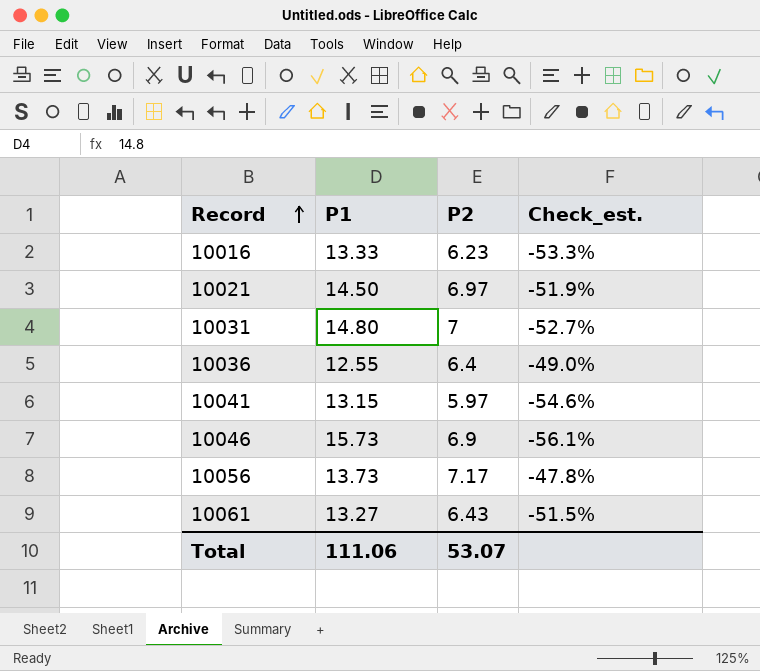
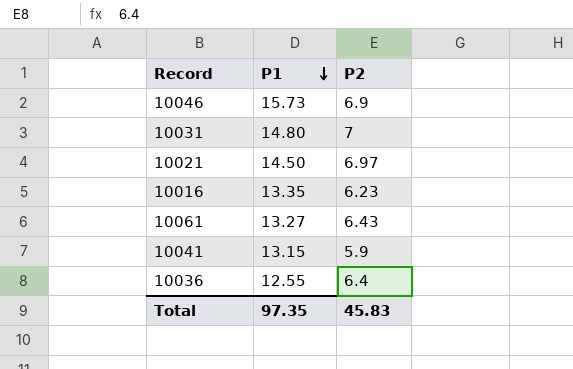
row order: Record ascending -> P1 descending
column Check_est. | formula: ([P2] - [P1]) / [P1] -> none
row 10056: 13.73 | 7.17 | -47.8% -> none
10016 | P1: 13.33 -> 13.35
10041 | P2: 5.97 -> 5.9
Total | P1: 111.06 -> 97.35
Total | P2: 53.07 -> 45.83

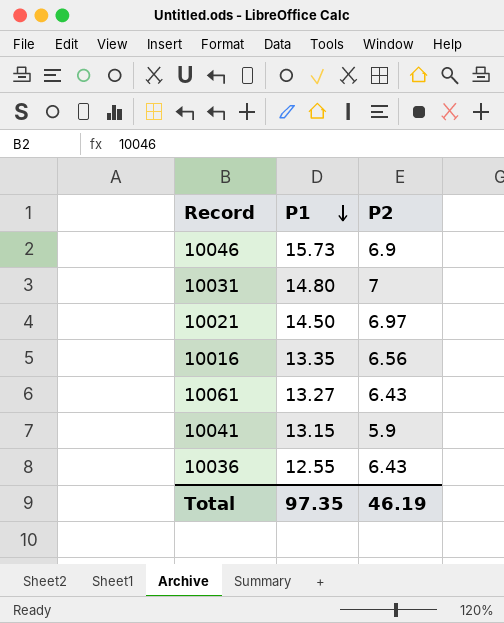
10016 | P2: 6.23 -> 6.56
10036 | P2: 6.4 -> 6.43
Total | P2: 45.83 -> 46.19

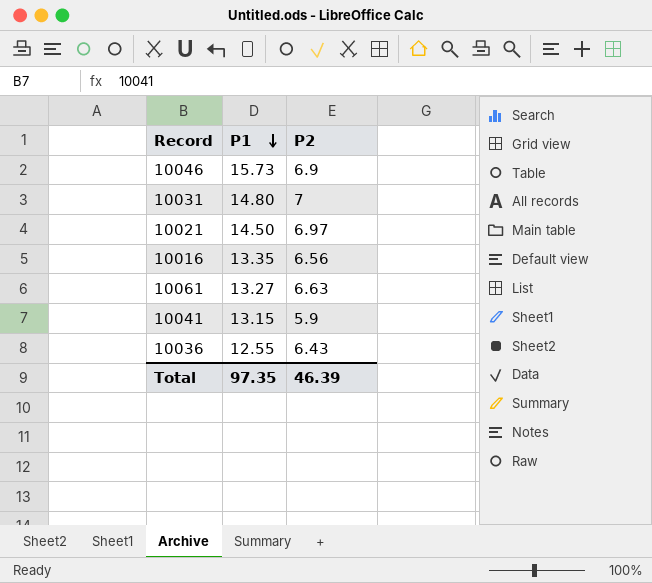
10061 | P2: 6.43 -> 6.63
Total | P2: 46.19 -> 46.39

